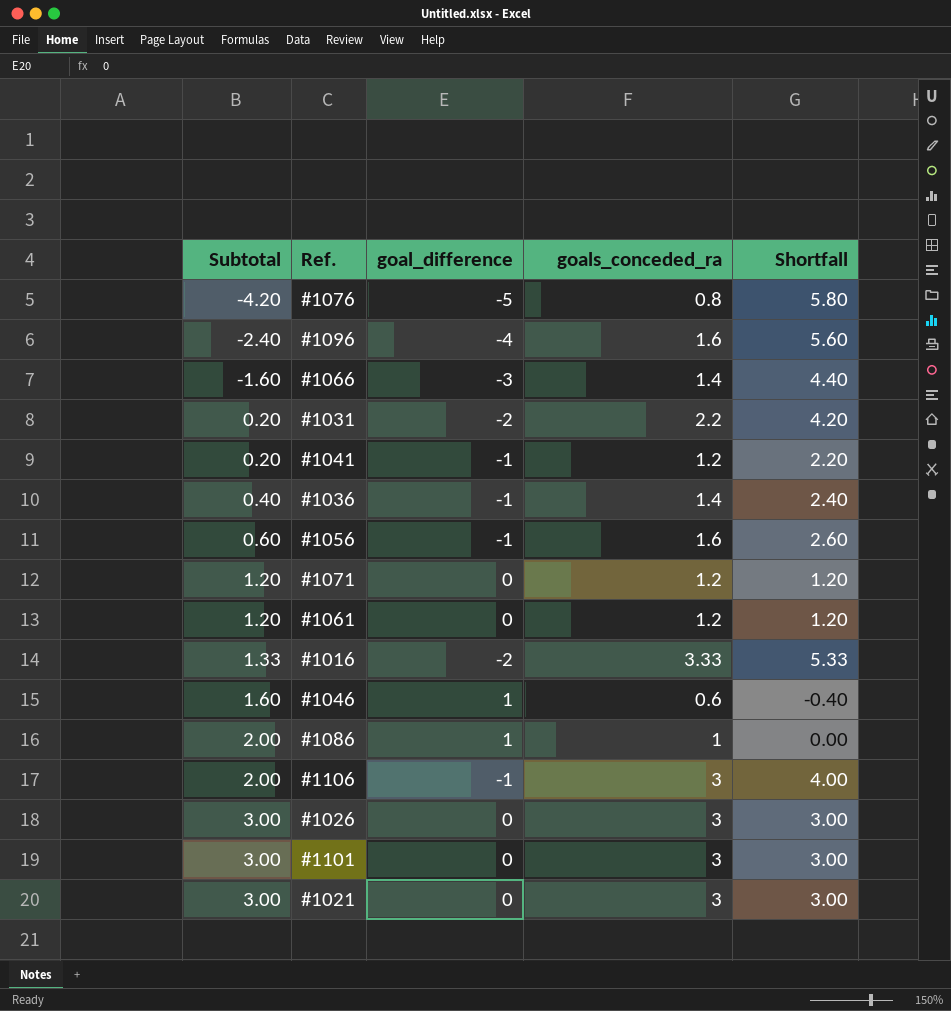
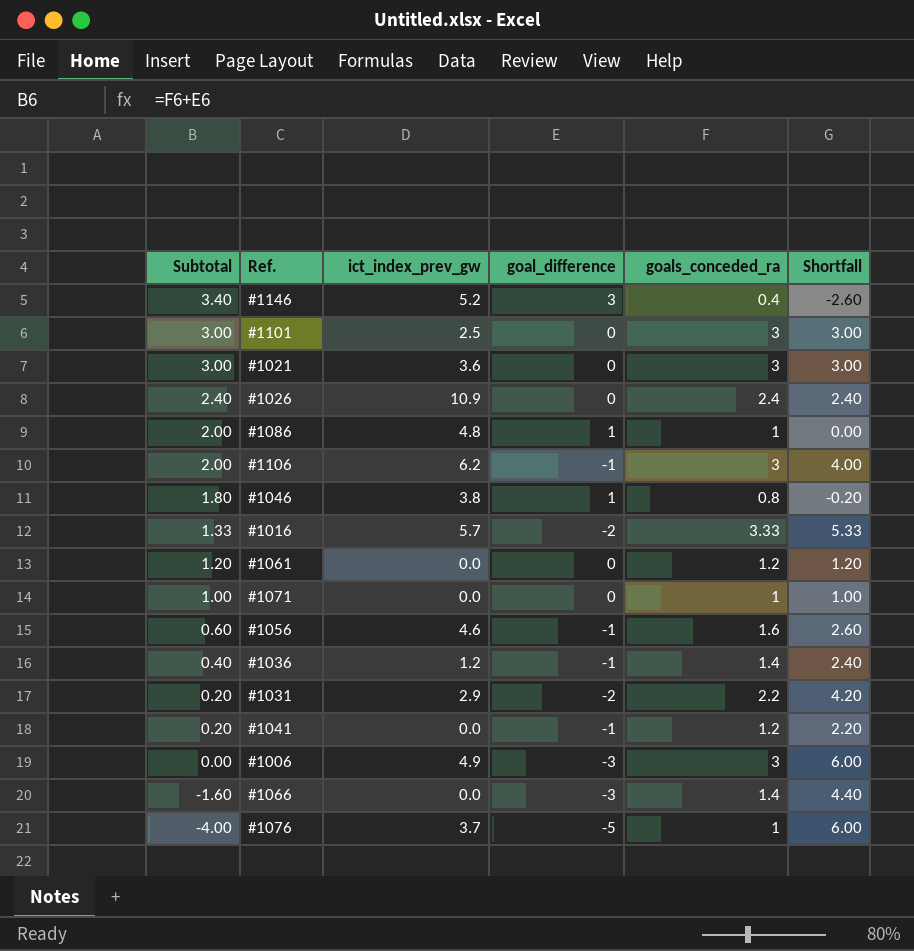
row order: Subtotal ascending -> Subtotal descending
column ict_index_prev_gw | position: none -> 3
row #1096: -2.40 | -4 | 1.6 | 5.60 -> none
row #1146: none -> 3.40 | 5.2 | 3 | 0.4 | -2.60
#1026 | Subtotal: 3.00 -> 2.40
#1026 | goals_conceded_ra: 3 -> 2.4
#1026 | Shortfall: 3.00 -> 2.40
#1046 | Subtotal: 1.60 -> 1.80
#1046 | goals_conceded_ra: 0.6 -> 0.8
#1046 | Shortfall: -0.40 -> -0.20
#1071 | Subtotal: 1.20 -> 1.00
#1071 | goals_conceded_ra: 1.2 -> 1
#1071 | Shortfall: 1.20 -> 1.00
row #1006: none -> 0.00 | 4.9 | -3 | 3 | 6.00
#1076 | Subtotal: -4.20 -> -4.00
#1076 | goals_conceded_ra: 0.8 -> 1
#1076 | Shortfall: 5.80 -> 6.00

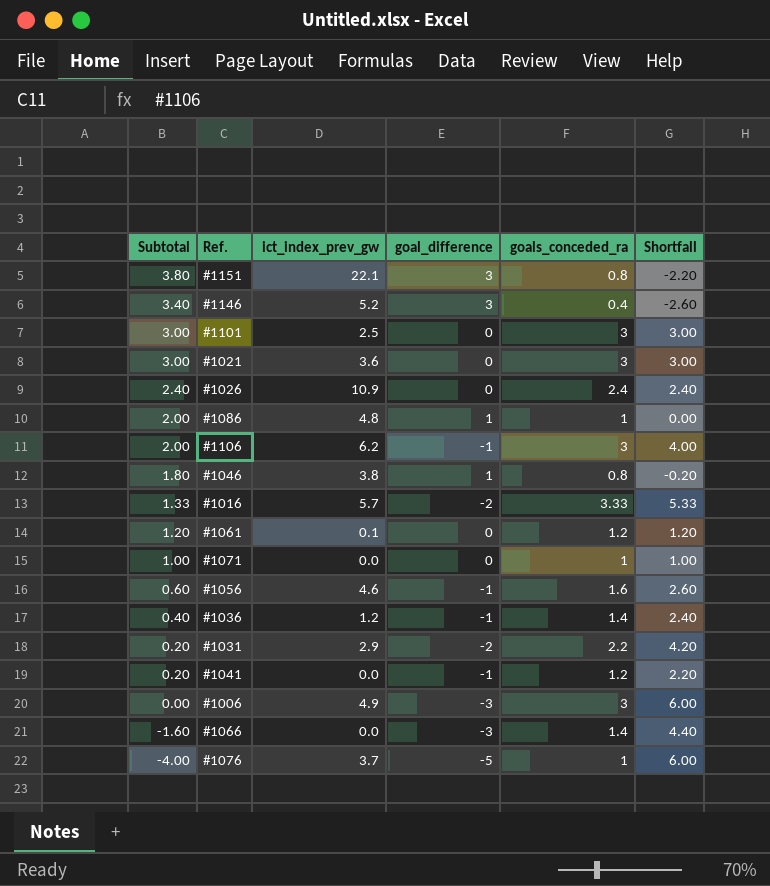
row #1151: none -> 3.80 | 22.1 | 3 | 0.8 | -2.20
#1061 | ict_index_prev_gw: 0.0 -> 0.1

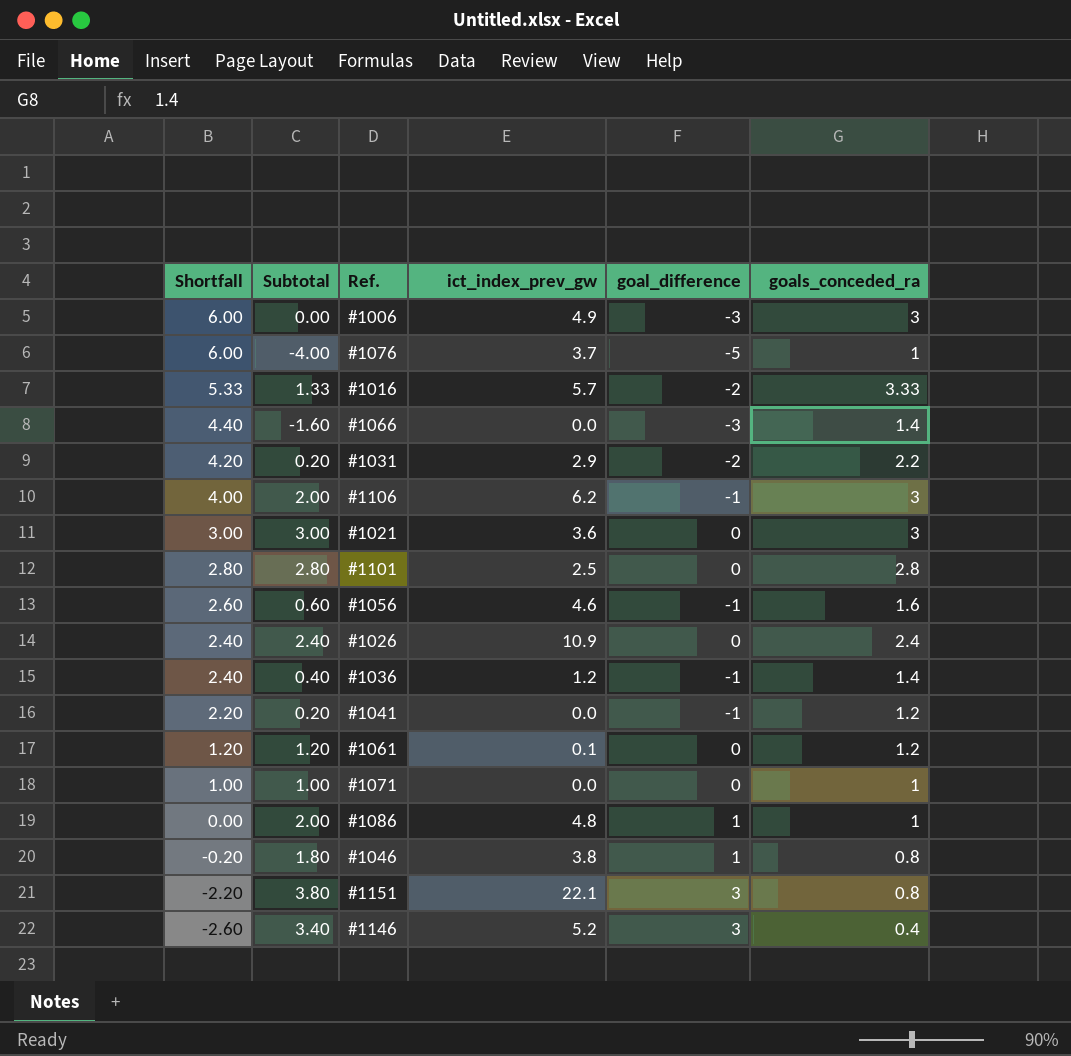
row order: Subtotal descending -> Shortfall descending
column Shortfall | position: 6 -> 1
#1101 | Shortfall: 3.00 -> 2.80
#1101 | Subtotal: 3.00 -> 2.80
#1101 | goals_conceded_ra: 3 -> 2.8

